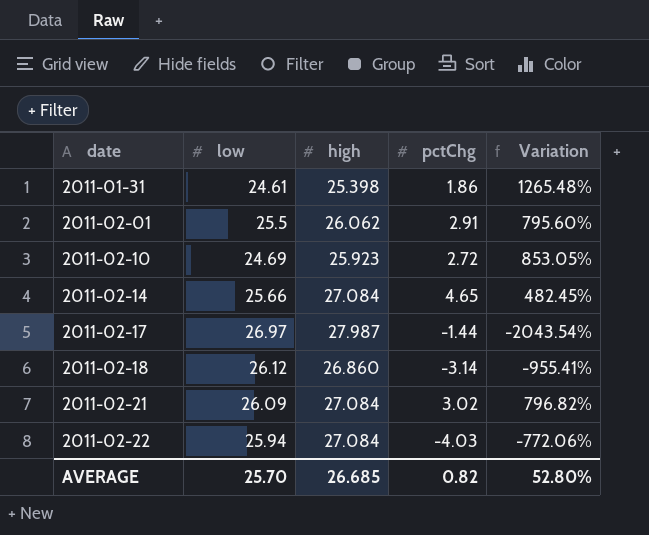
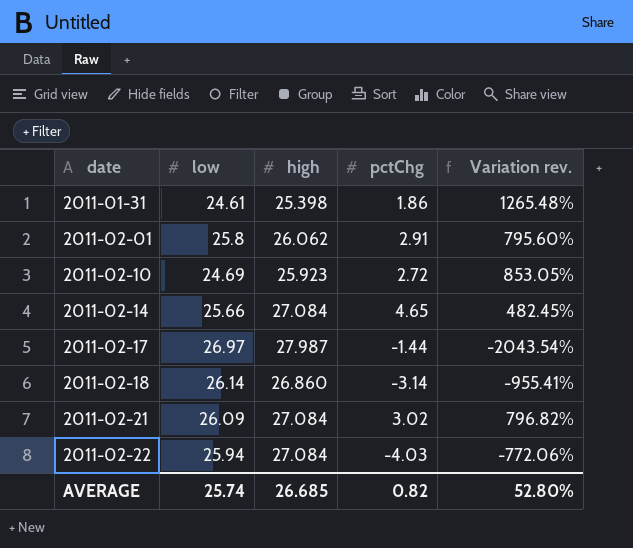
column name: Variation -> Variation rev.
2011-02-01 | low: 25.5 -> 25.8
2011-02-18 | low: 26.12 -> 26.14
AVERAGE | low: 25.70 -> 25.74

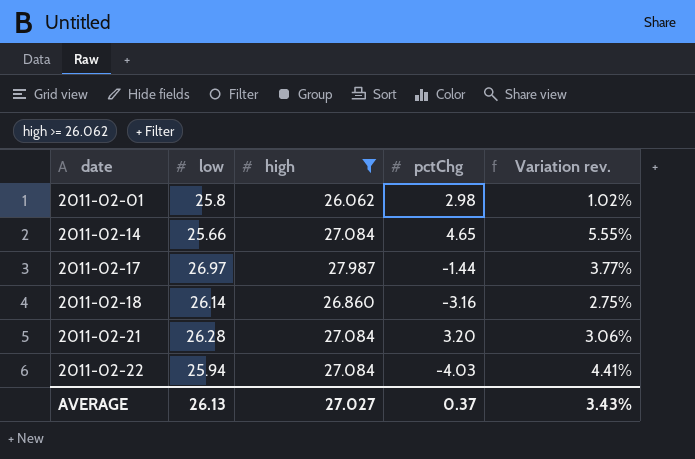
filter: none -> high >= 26.062
column Variation rev. | formula: ([high] - [pctChg]) / [pctChg] -> ([high] - [low]) / [low]
2011-02-01 | pctChg: 2.91 -> 2.98
2011-02-18 | pctChg: -3.14 -> -3.16
2011-02-21 | low: 26.09 -> 26.28
2011-02-21 | pctChg: 3.02 -> 3.20
AVERAGE | low: 25.74 -> 26.13
AVERAGE | high: 26.685 -> 27.027
AVERAGE | pctChg: 0.82 -> 0.37
AVERAGE | Variation rev.: 52.80% -> 3.43%

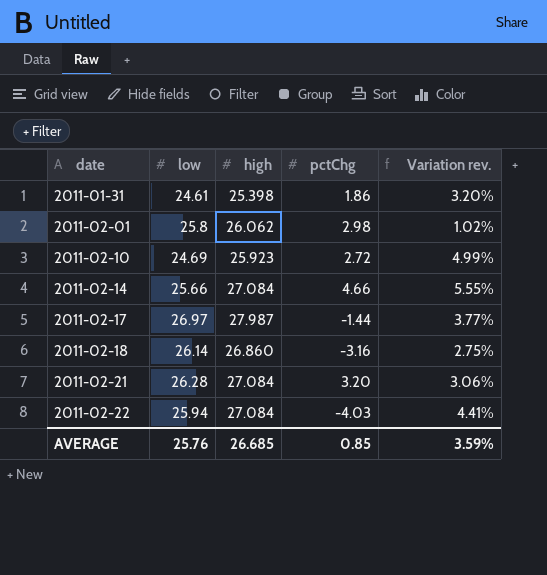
filter: high >= 26.062 -> none
2011-02-14 | pctChg: 4.65 -> 4.66
AVERAGE | low: 26.13 -> 25.76
AVERAGE | high: 27.027 -> 26.685
AVERAGE | pctChg: 0.37 -> 0.85
AVERAGE | Variation rev.: 3.43% -> 3.59%

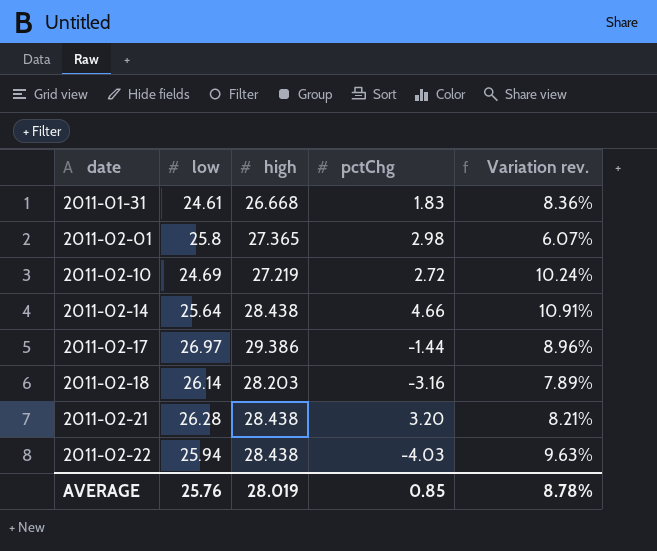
2011-01-31 | high: 25.398 -> 26.668
2011-01-31 | pctChg: 1.86 -> 1.83
2011-01-31 | Variation rev.: 3.20% -> 8.36%
2011-02-01 | high: 26.062 -> 27.365
2011-02-01 | Variation rev.: 1.02% -> 6.07%
2011-02-10 | high: 25.923 -> 27.219
2011-02-10 | Variation rev.: 4.99% -> 10.24%
2011-02-14 | low: 25.66 -> 25.64
2011-02-14 | high: 27.084 -> 28.438
2011-02-14 | Variation rev.: 5.55% -> 10.91%
2011-02-17 | high: 27.987 -> 29.386
2011-02-17 | Variation rev.: 3.77% -> 8.96%
2011-02-18 | high: 26.860 -> 28.203
2011-02-18 | Variation rev.: 2.75% -> 7.89%
2011-02-21 | high: 27.084 -> 28.438
2011-02-21 | Variation rev.: 3.06% -> 8.21%
2011-02-22 | high: 27.084 -> 28.438
2011-02-22 | Variation rev.: 4.41% -> 9.63%
AVERAGE | high: 26.685 -> 28.019
AVERAGE | Variation rev.: 3.59% -> 8.78%

